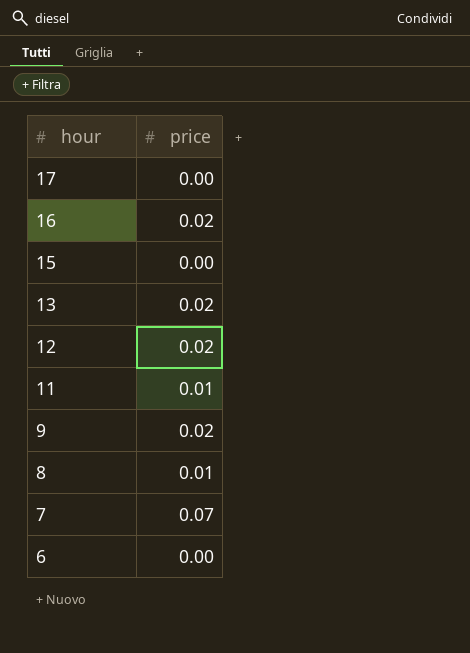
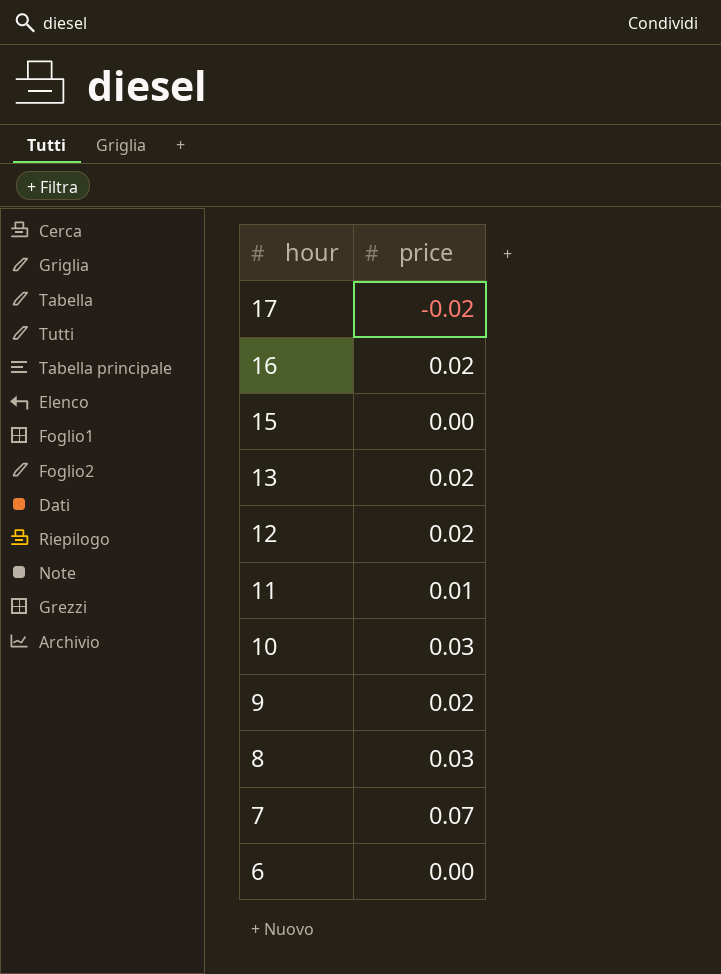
17 | price: 0.00 -> -0.02
row 10: none -> 0.03
8 | price: 0.01 -> 0.03

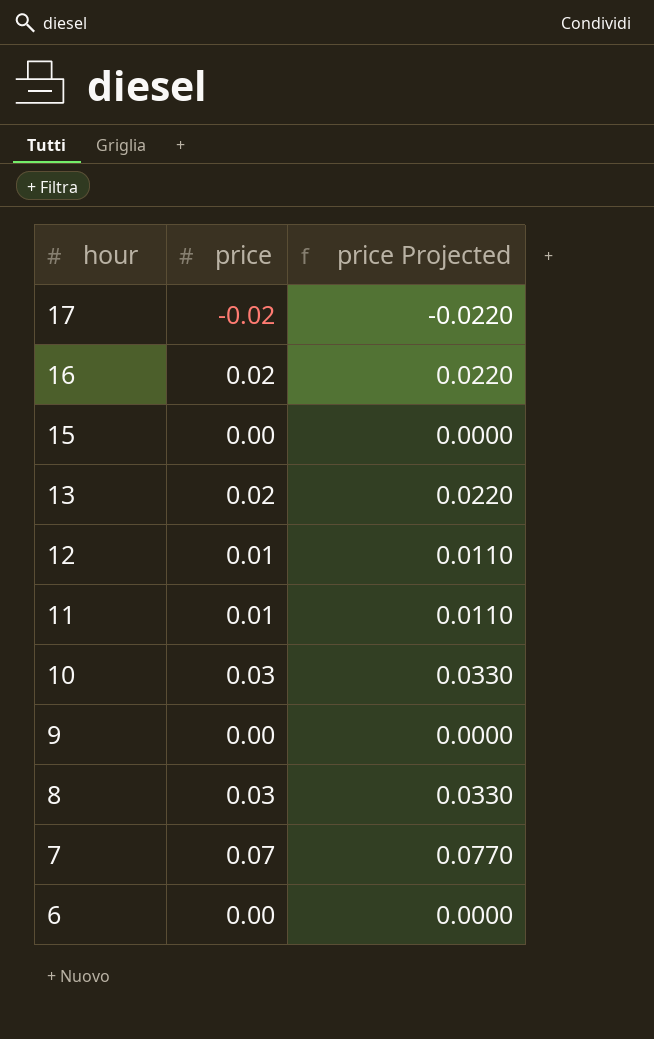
column price Projected | formula: none -> [price] * 1.1
12 | price: 0.02 -> 0.01
9 | price: 0.02 -> 0.00

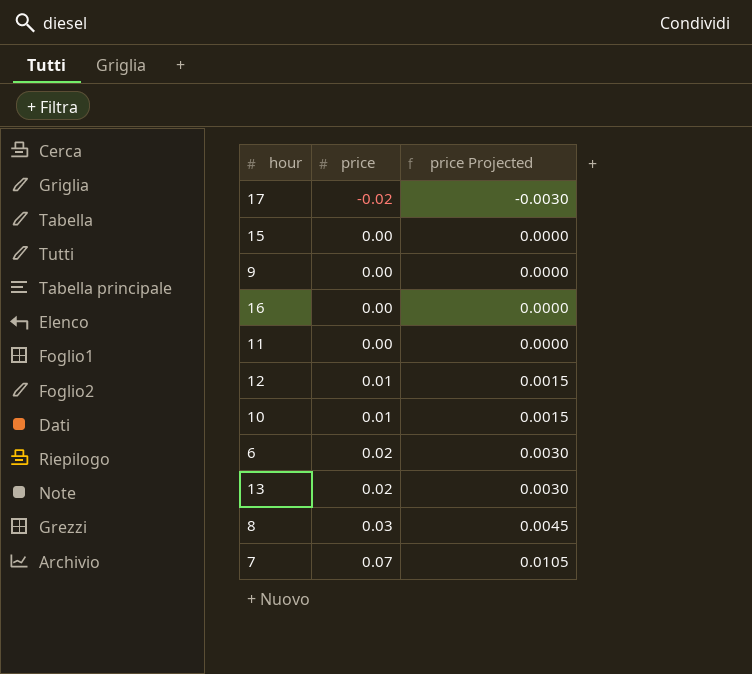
row order: hour descending -> price ascending
column price Projected | formula: [price] * 1.1 -> [price] * 0.15
16 | price: 0.02 -> 0.00
11 | price: 0.01 -> 0.00
10 | price: 0.03 -> 0.01
6 | price: 0.00 -> 0.02

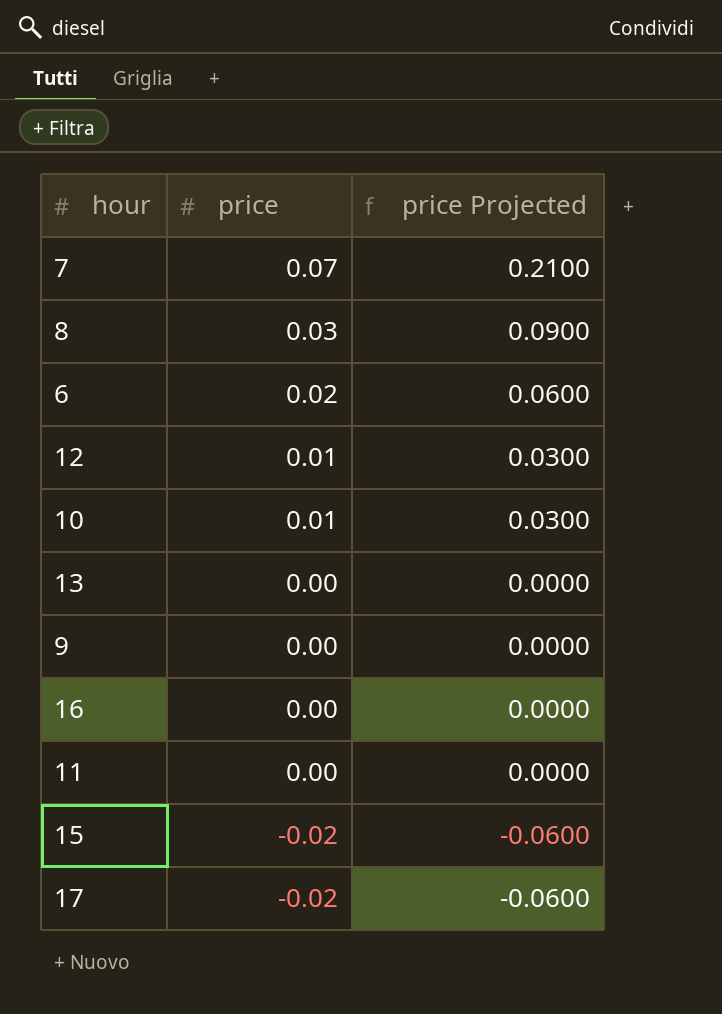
row order: price ascending -> price descending
column price Projected | formula: [price] * 0.15 -> [price] * 3
13 | price: 0.02 -> 0.00
15 | price: 0.00 -> -0.02

